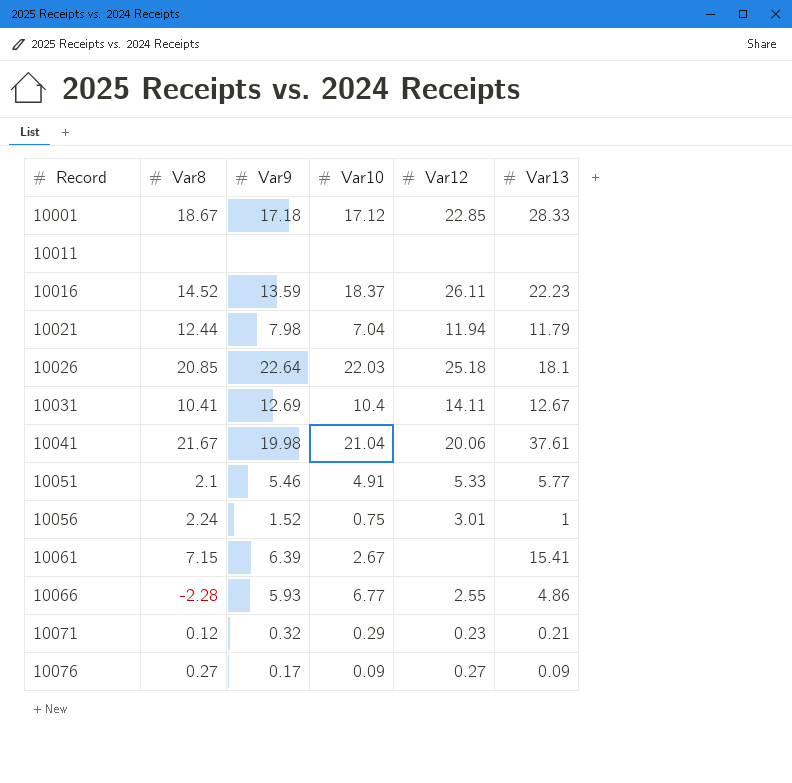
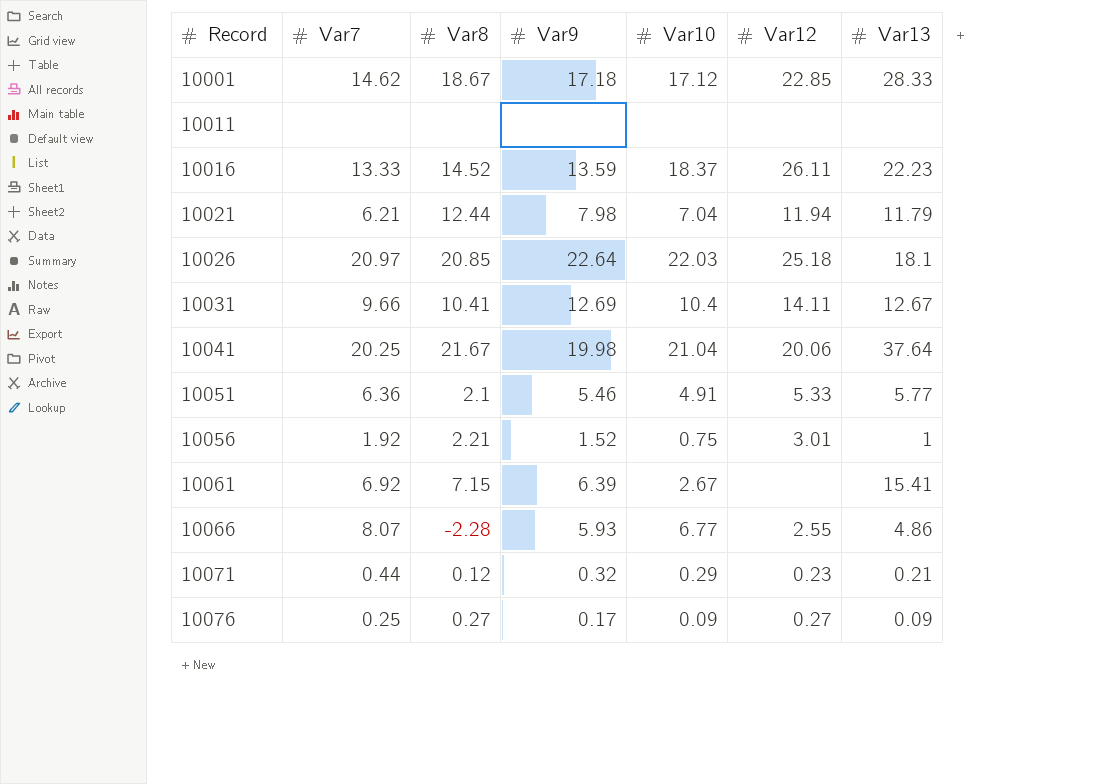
column Var7 | position: none -> 2
10041 | Var13: 37.61 -> 37.64
10056 | Var8: 2.24 -> 2.21

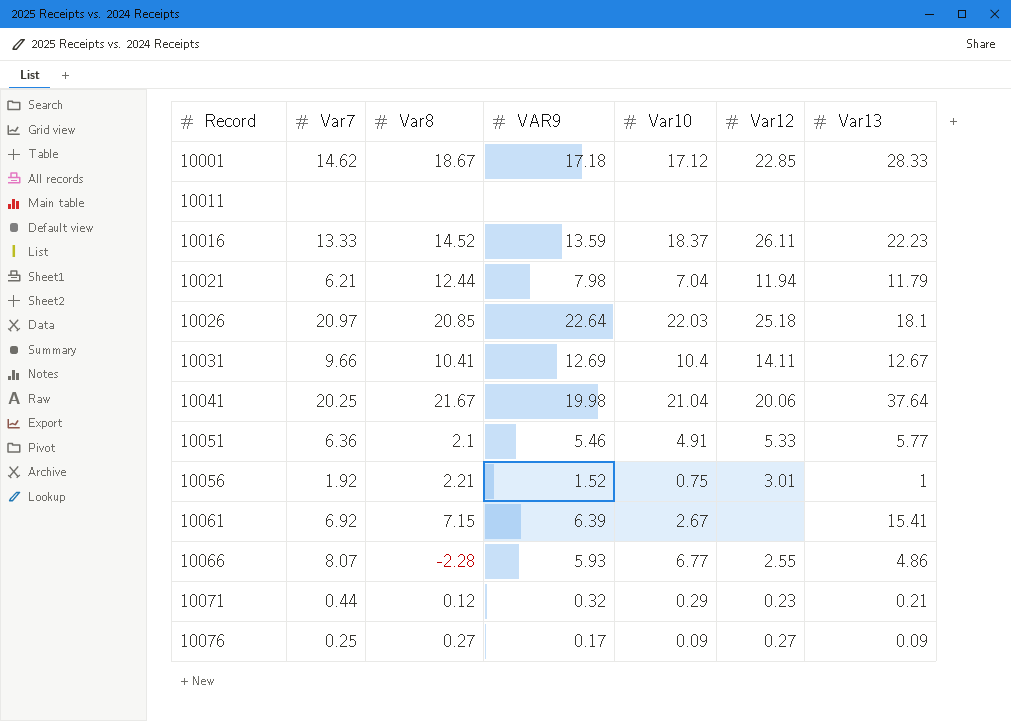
column name: Var9 -> VAR9

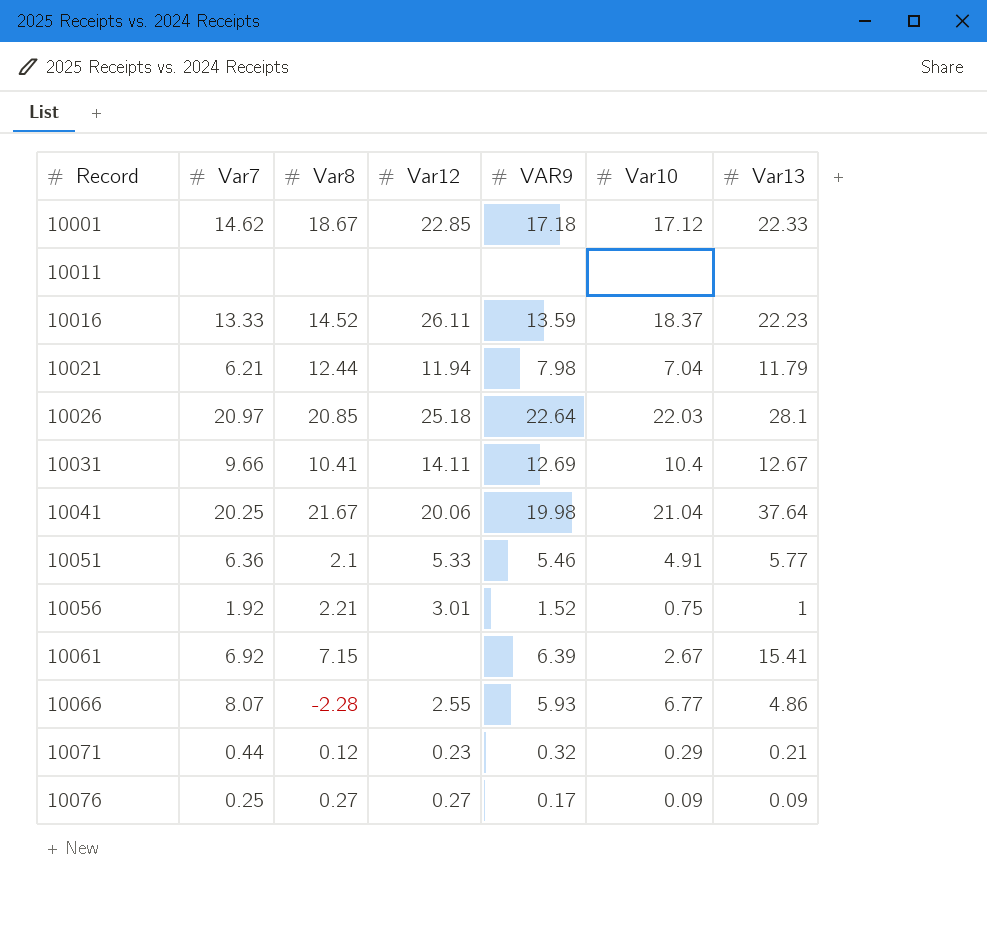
column Var12 | position: 6 -> 4
10001 | Var13: 28.33 -> 22.33
10026 | Var13: 18.1 -> 28.1

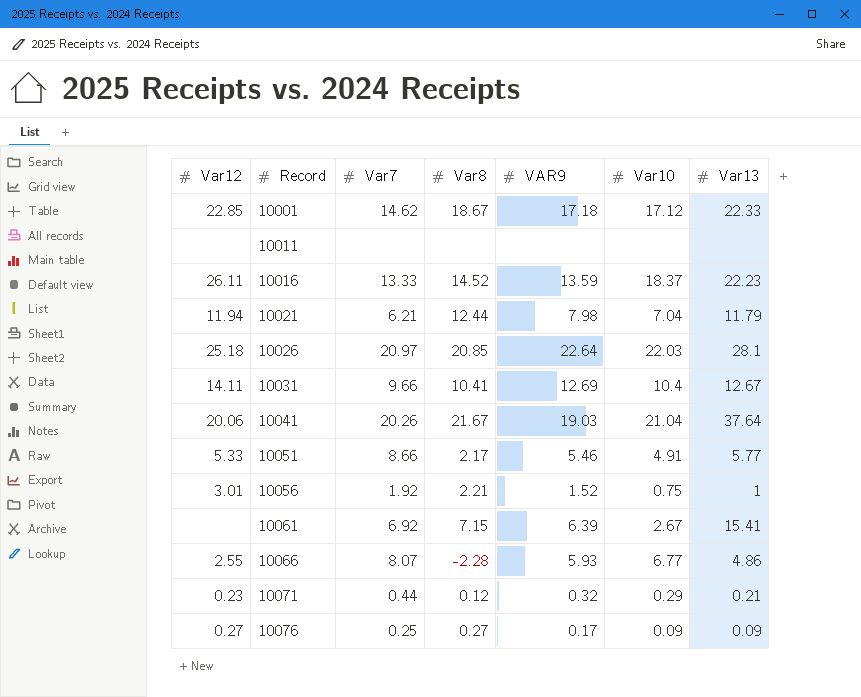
column Var12 | position: 4 -> 1
10041 | Var7: 20.25 -> 20.26
10041 | VAR9: 19.98 -> 19.03
10051 | Var7: 6.36 -> 8.66
10051 | Var8: 2.1 -> 2.17

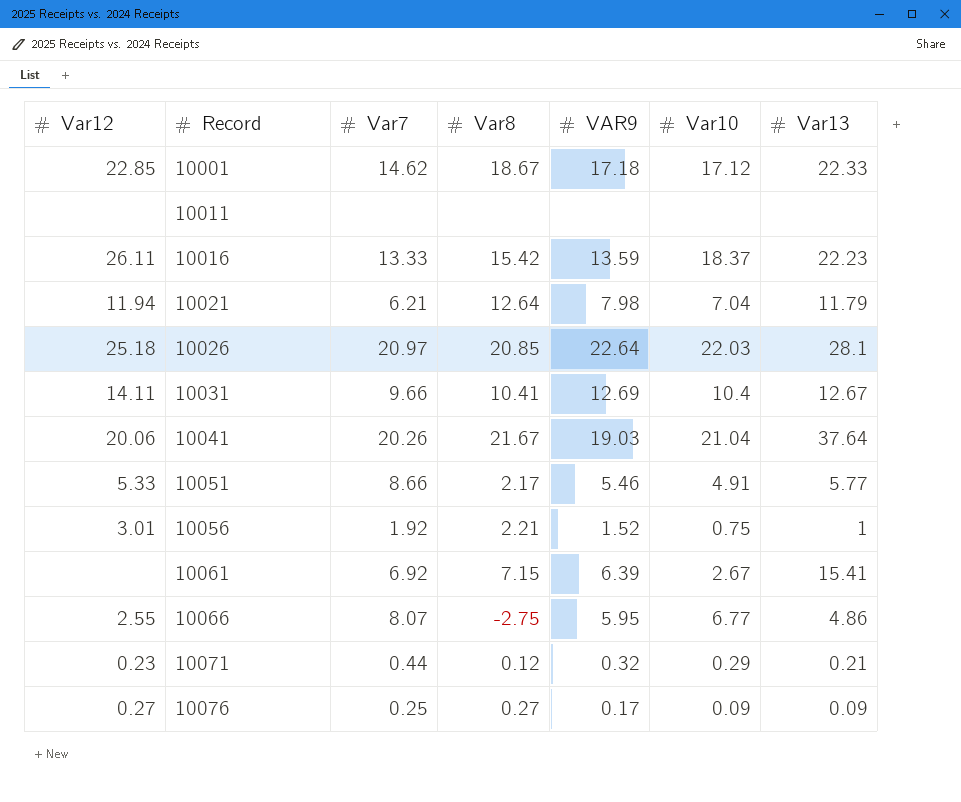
10016 | Var8: 14.52 -> 15.42
10021 | Var8: 12.44 -> 12.64
10066 | Var8: -2.28 -> -2.75
10066 | VAR9: 5.93 -> 5.95

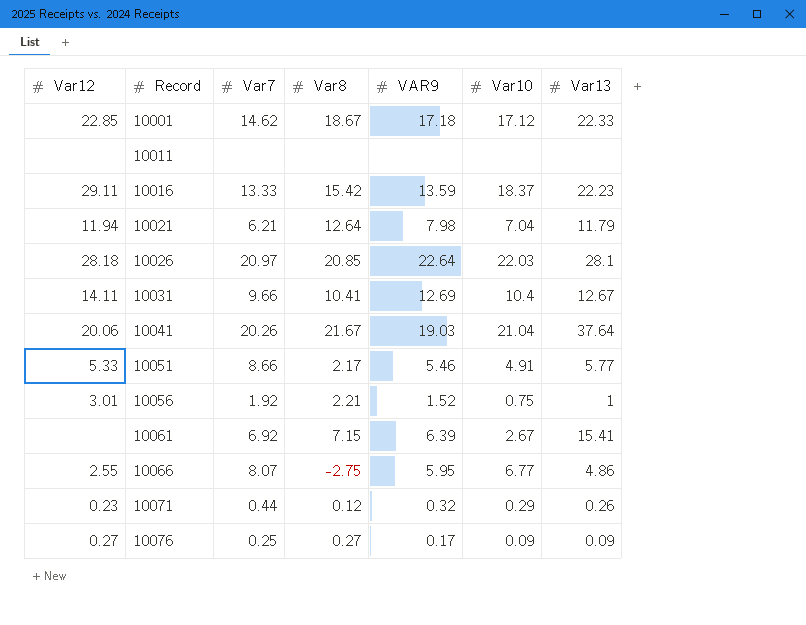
10016 | Var12: 26.11 -> 29.11
10026 | Var12: 25.18 -> 28.18
10071 | Var13: 0.21 -> 0.26

